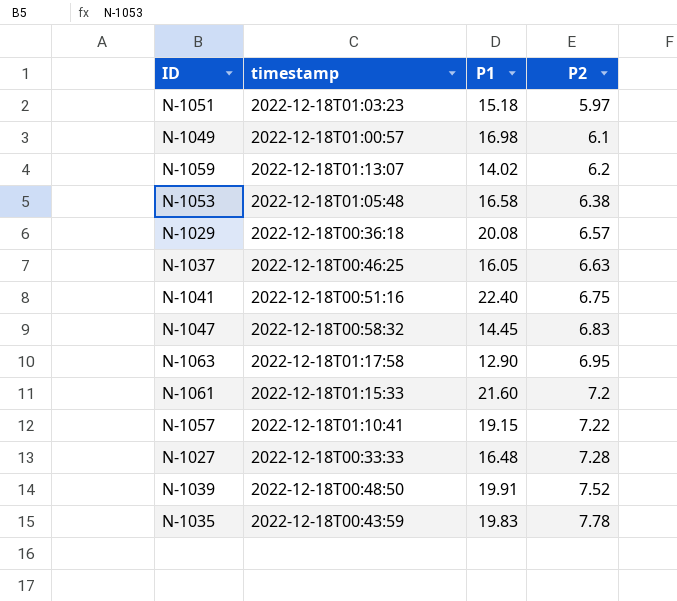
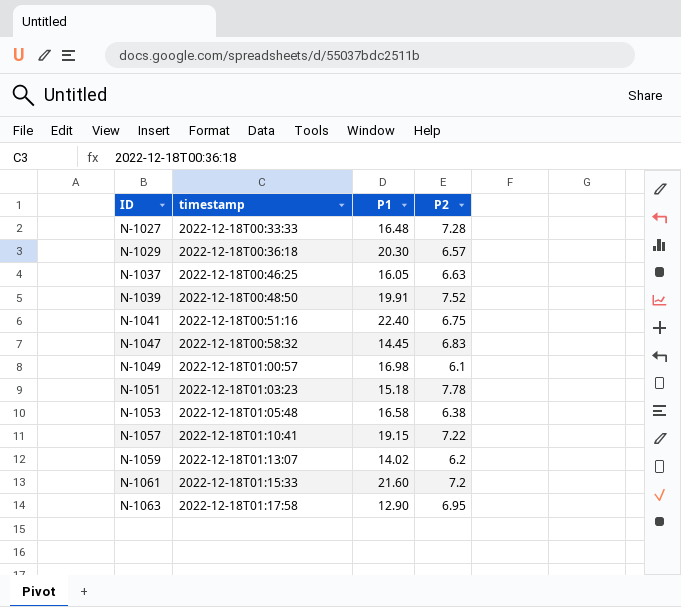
row order: P2 ascending -> ID ascending
row N-1035: 2022-12-18T00:43:59 | 19.83 | 7.78 -> none
N-1029 | P1: 20.08 -> 20.30
N-1051 | P2: 5.97 -> 7.78

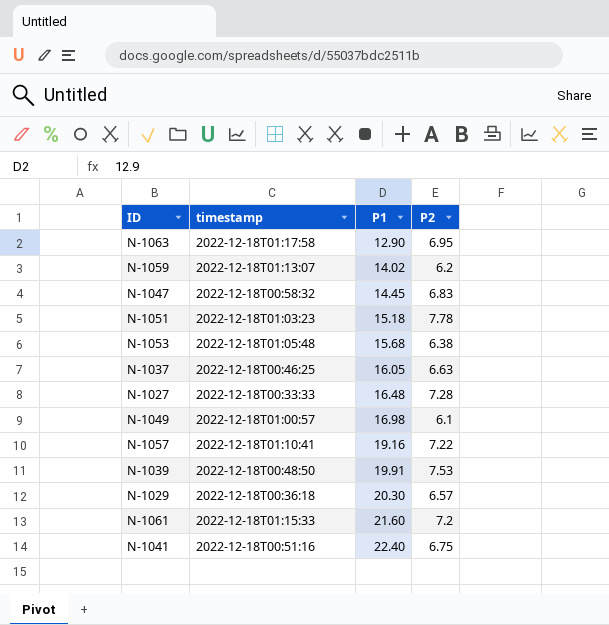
row order: ID ascending -> P1 ascending
N-1053 | P1: 16.58 -> 15.68
N-1057 | P1: 19.15 -> 19.16
N-1039 | P2: 7.52 -> 7.53

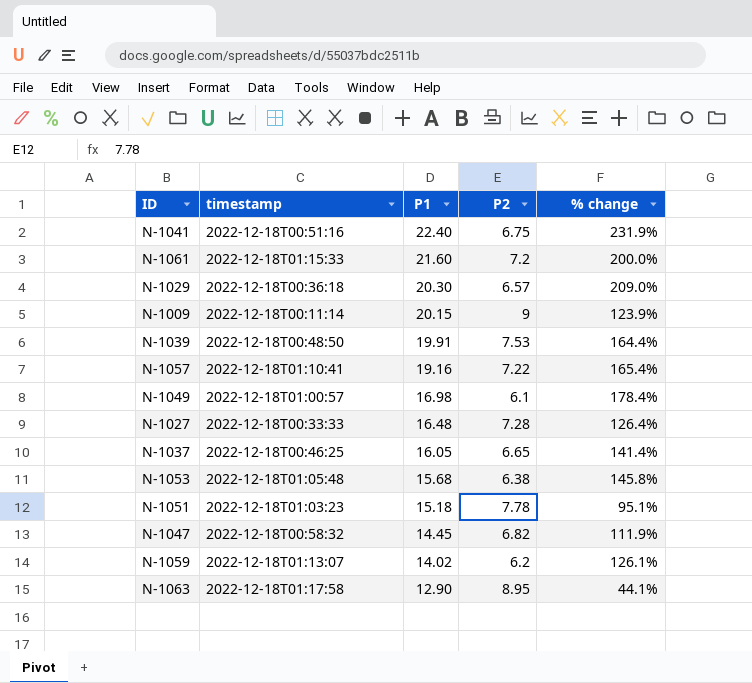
row order: P1 ascending -> P1 descending
column % change | formula: none -> ([P1] - [P2]) / [P2]
row N-1009: none -> 2022-12-18T00:11:14 | 20.15 | 9 | 123.9%
N-1037 | P2: 6.63 -> 6.65
N-1047 | P2: 6.83 -> 6.82
N-1063 | P2: 6.95 -> 8.95

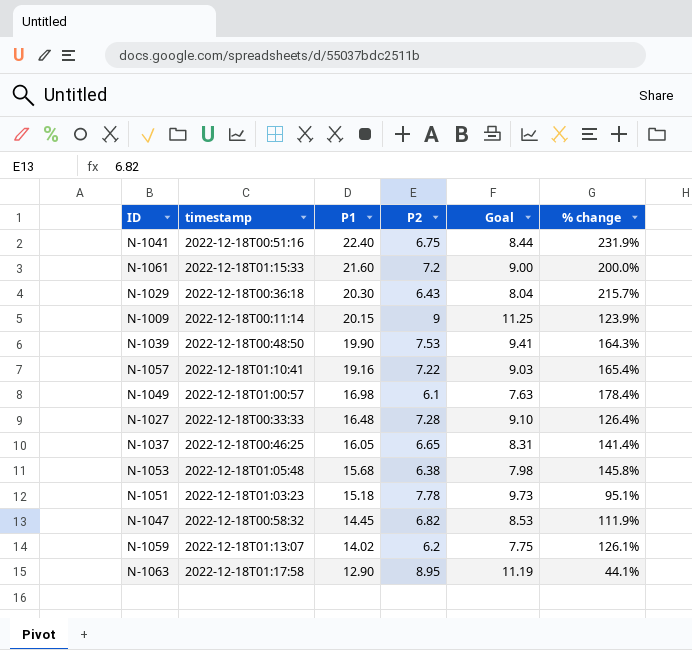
column Goal | formula: none -> [P2] * 1.25
N-1029 | P2: 6.57 -> 6.43
N-1029 | % change: 209.0% -> 215.7%
N-1039 | P1: 19.91 -> 19.90
N-1039 | % change: 164.4% -> 164.3%

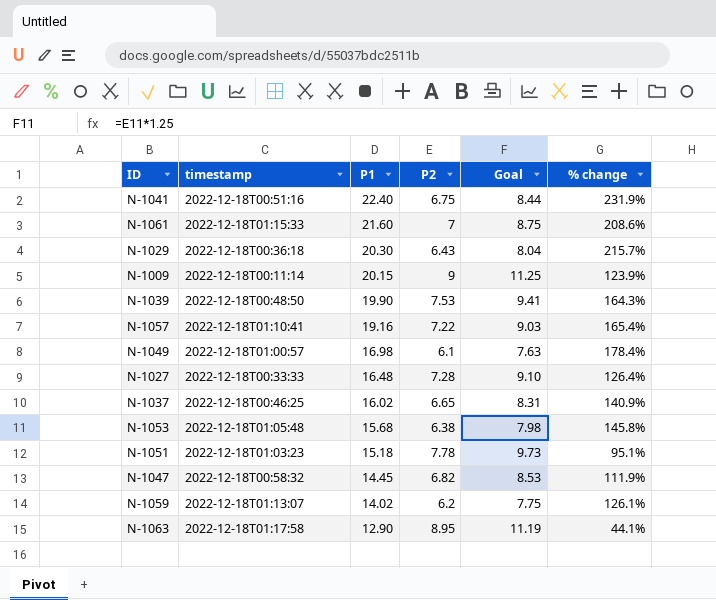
N-1061 | P2: 7.2 -> 7
N-1061 | Goal: 9.00 -> 8.75
N-1061 | % change: 200.0% -> 208.6%
N-1037 | P1: 16.05 -> 16.02
N-1037 | % change: 141.4% -> 140.9%

